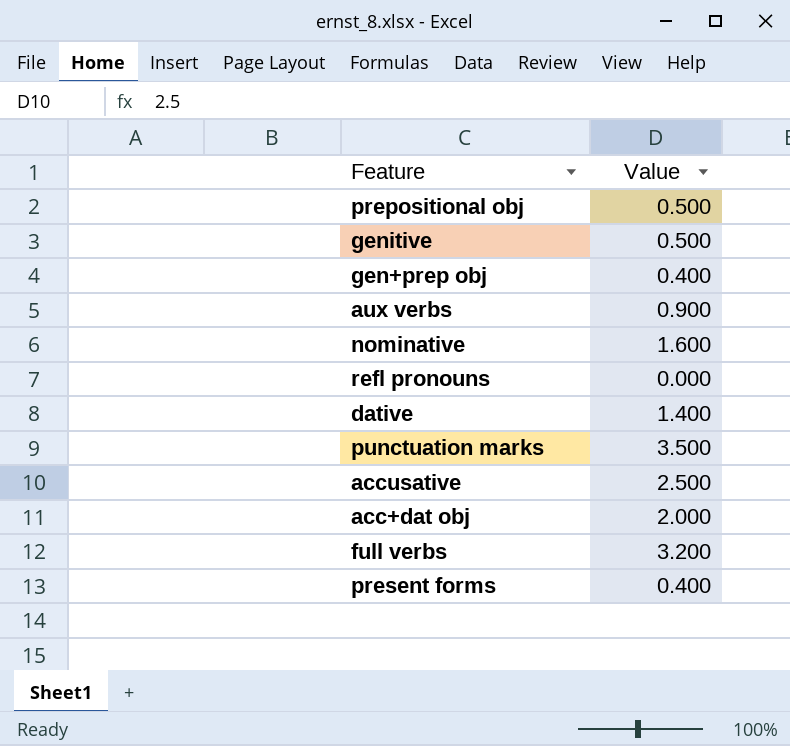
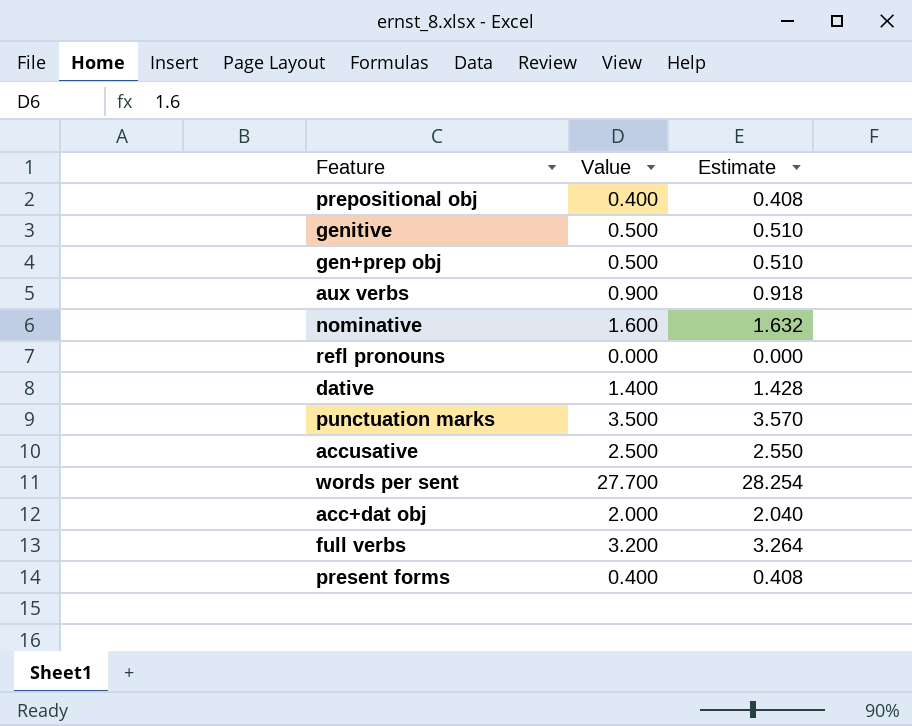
column Estimate | formula: none -> [Value] * 1.02
prepositional obj | Value: 0.500 -> 0.400
gen+prep obj | Value: 0.400 -> 0.500
row words per sent: none -> 27.700 | 28.254

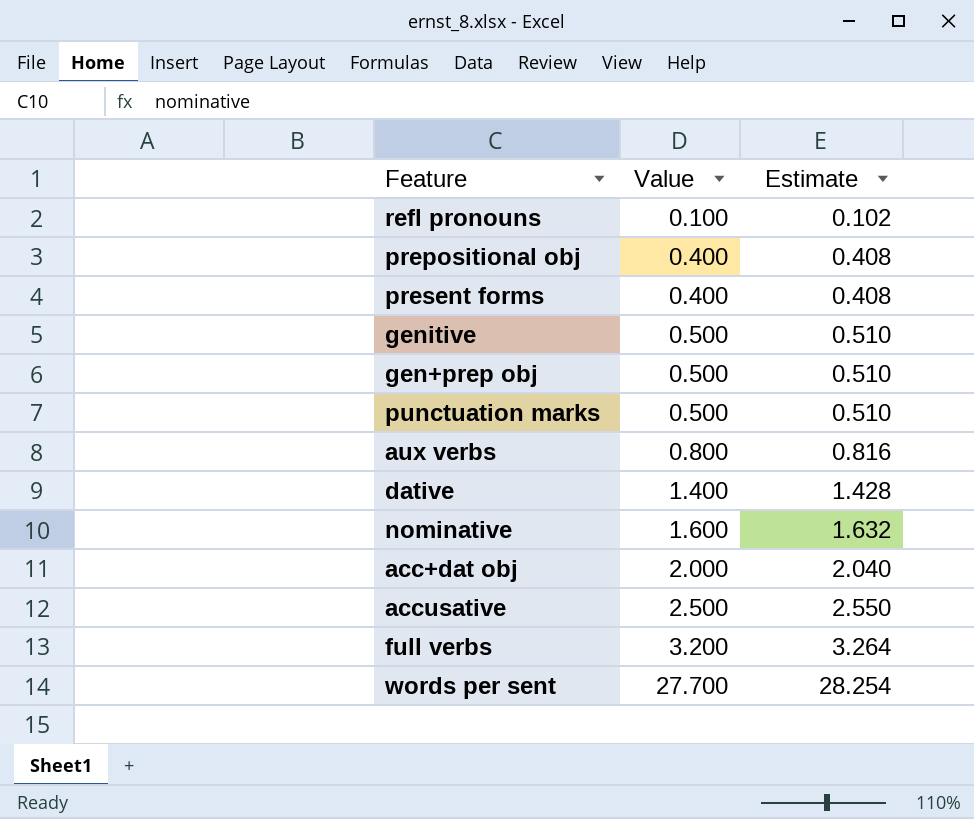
row order: none -> Value ascending
refl pronouns | Value: 0.000 -> 0.100
refl pronouns | Estimate: 0.000 -> 0.102
punctuation marks | Value: 3.500 -> 0.500
punctuation marks | Estimate: 3.570 -> 0.510
aux verbs | Value: 0.900 -> 0.800
aux verbs | Estimate: 0.918 -> 0.816

